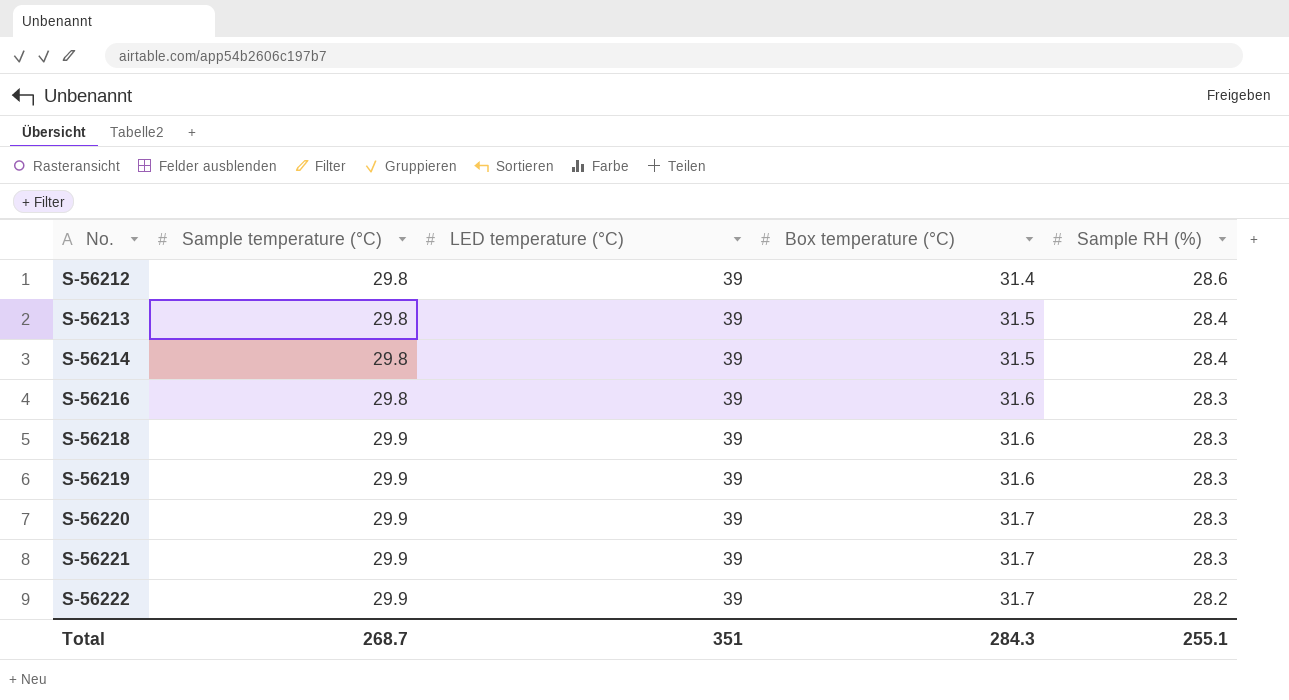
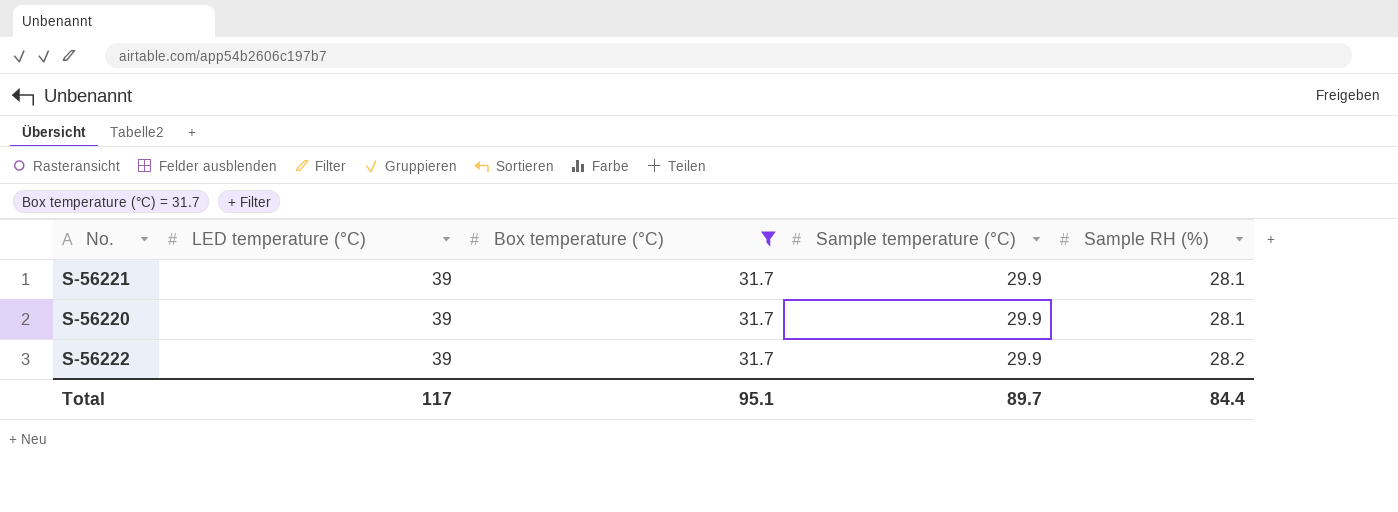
filter: none -> Box temperature (°C) = 31.7
row order: No. ascending -> Sample RH (%) ascending
column Sample temperature (°C) | position: 2 -> 4
S-56221 | Sample RH (%): 28.3 -> 28.1
S-56220 | Sample RH (%): 28.3 -> 28.1
Total | LED temperature (°C): 351 -> 117
Total | Box temperature (°C): 284.3 -> 95.1
Total | Sample temperature (°C): 268.7 -> 89.7
Total | Sample RH (%): 255.1 -> 84.4

